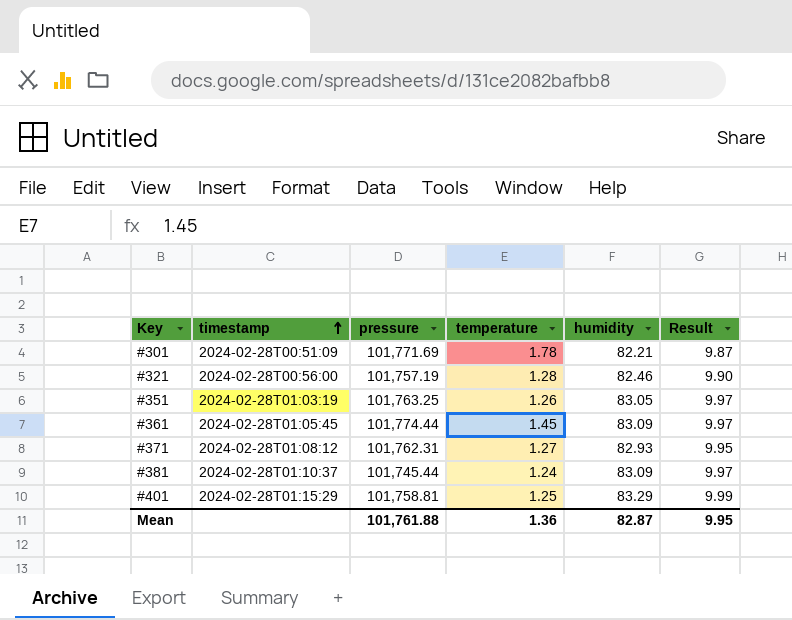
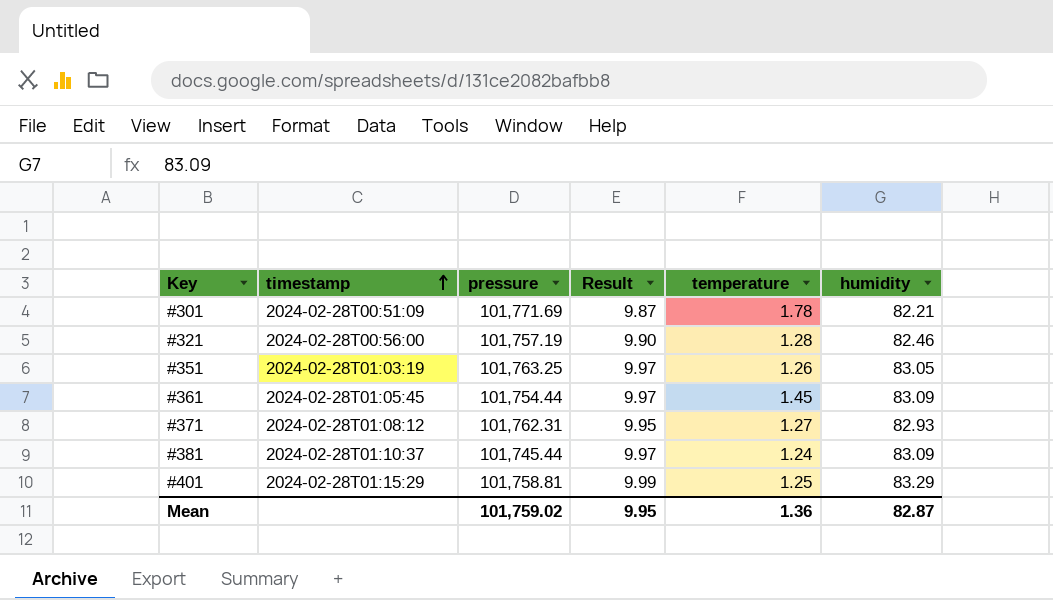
column Result | position: 6 -> 4
#361 | pressure: 101,774.44 -> 101,754.44
Mean | pressure: 101,761.88 -> 101,759.02

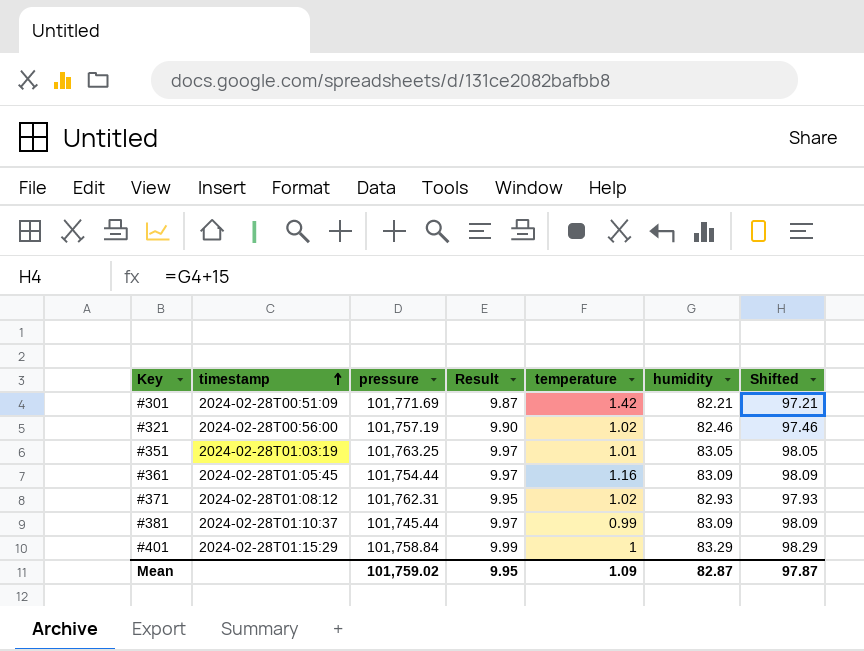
column Shifted | formula: none -> [humidity] + 15
#301 | temperature: 1.78 -> 1.42
#321 | temperature: 1.28 -> 1.02
#351 | temperature: 1.26 -> 1.01
#361 | temperature: 1.45 -> 1.16
#371 | temperature: 1.27 -> 1.02
#381 | temperature: 1.24 -> 0.99
#401 | pressure: 101,758.81 -> 101,758.84
#401 | temperature: 1.25 -> 1
Mean | temperature: 1.36 -> 1.09

